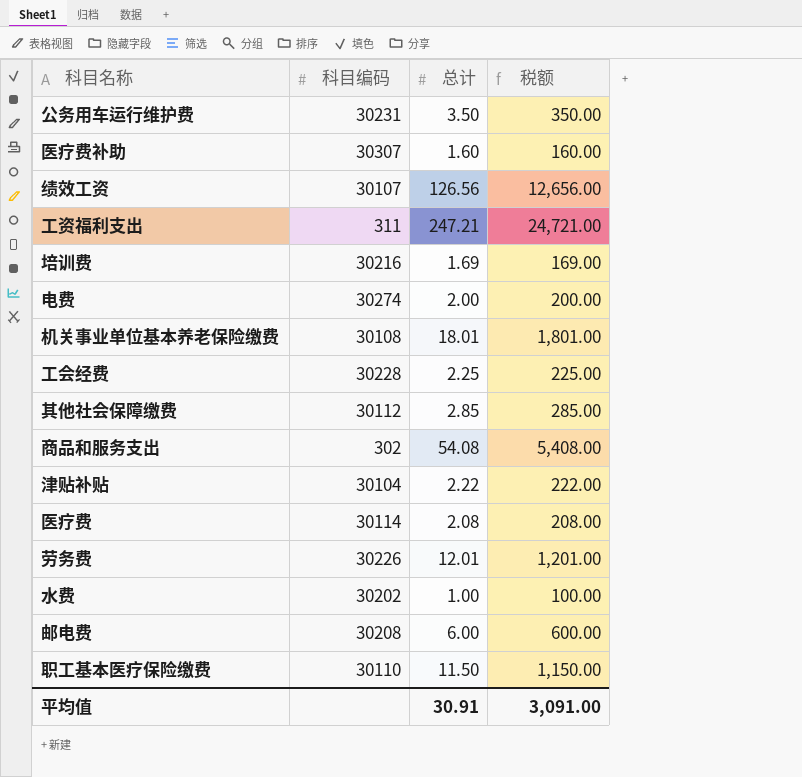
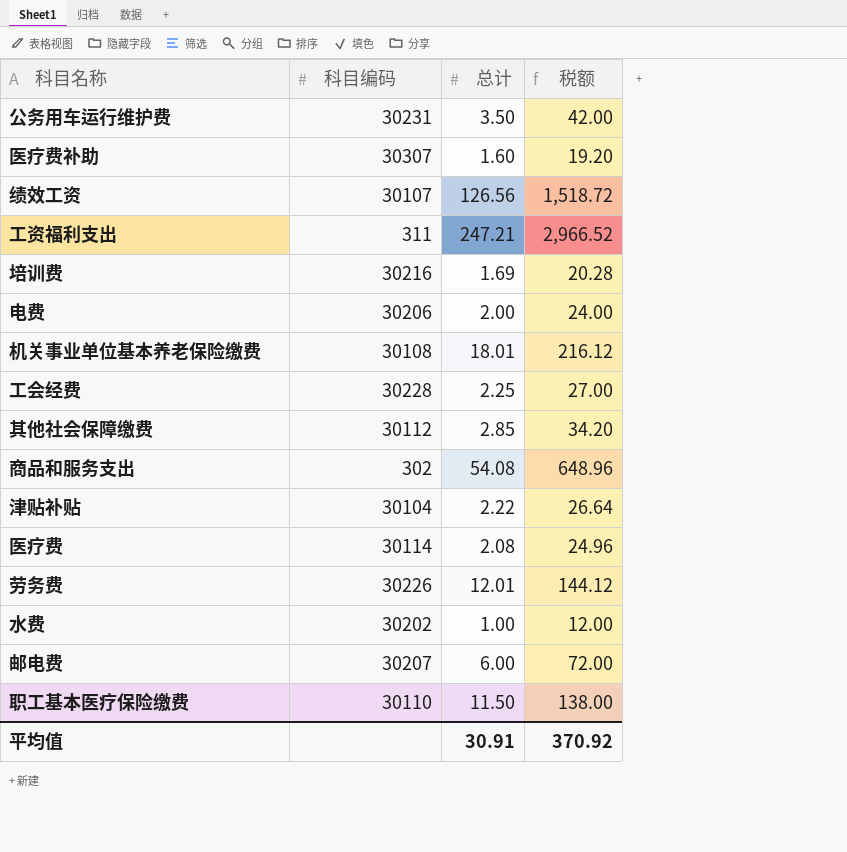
column 税额 | formula: [总计] * 100 -> [总计] * 12
电费 | 科目编码: 30274 -> 30206
邮电费 | 科目编码: 30208 -> 30207
平均值 | 税额: 3,091.00 -> 370.92

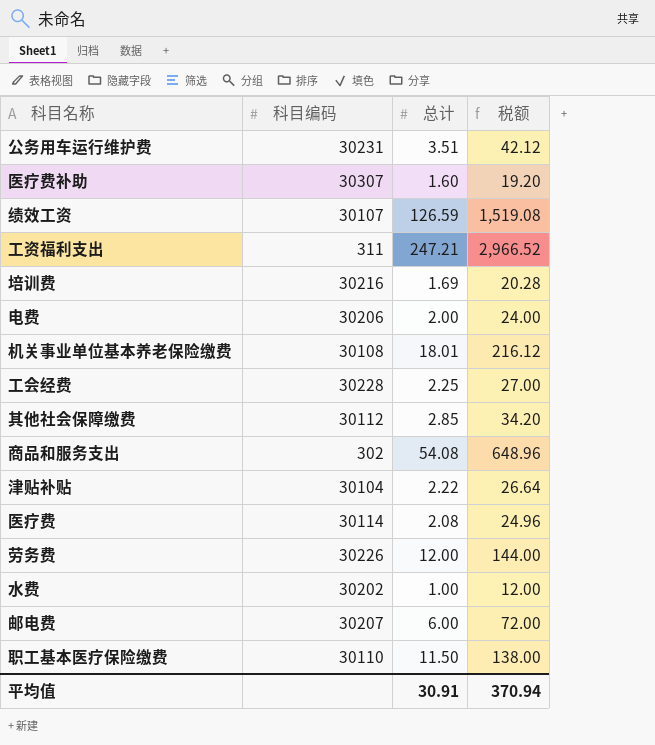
公务用车运行维护费 | 总计: 3.50 -> 3.51
公务用车运行维护费 | 税额: 42.00 -> 42.12
绩效工资 | 总计: 126.56 -> 126.59
绩效工资 | 税额: 1,518.72 -> 1,519.08
劳务费 | 总计: 12.01 -> 12.00
劳务费 | 税额: 144.12 -> 144.00
平均值 | 税额: 370.92 -> 370.94

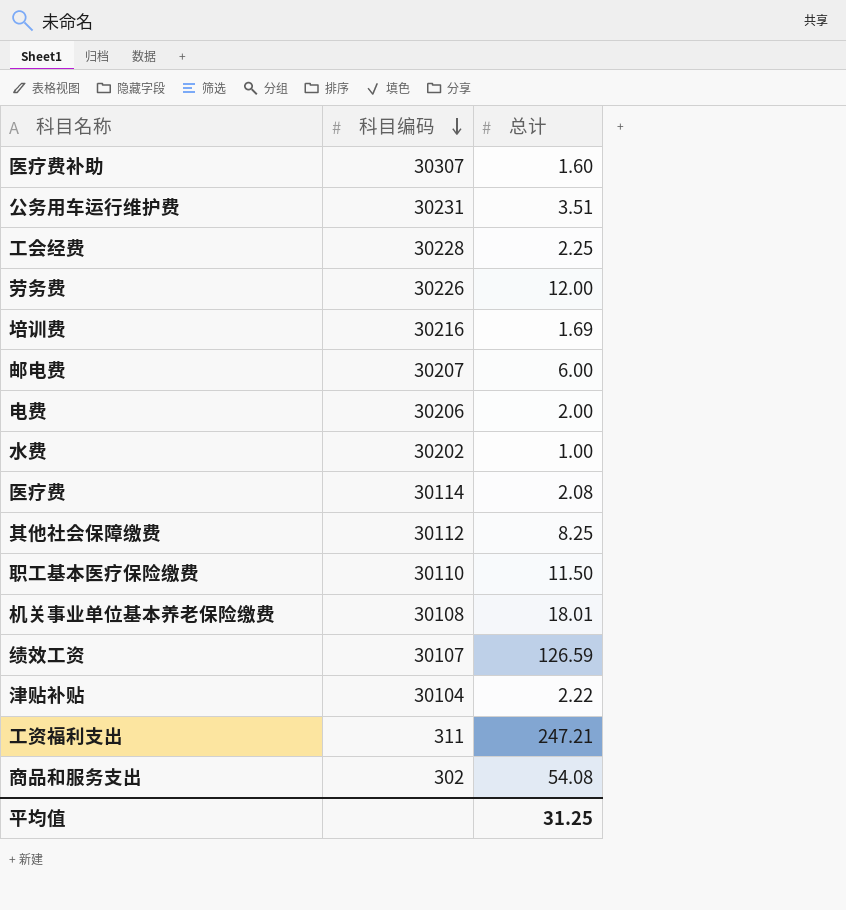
row order: none -> 科目编码 descending
column 税额 | formula: [总计] * 12 -> none
其他社会保障缴费 | 总计: 2.85 -> 8.25
平均值 | 总计: 30.91 -> 31.25

